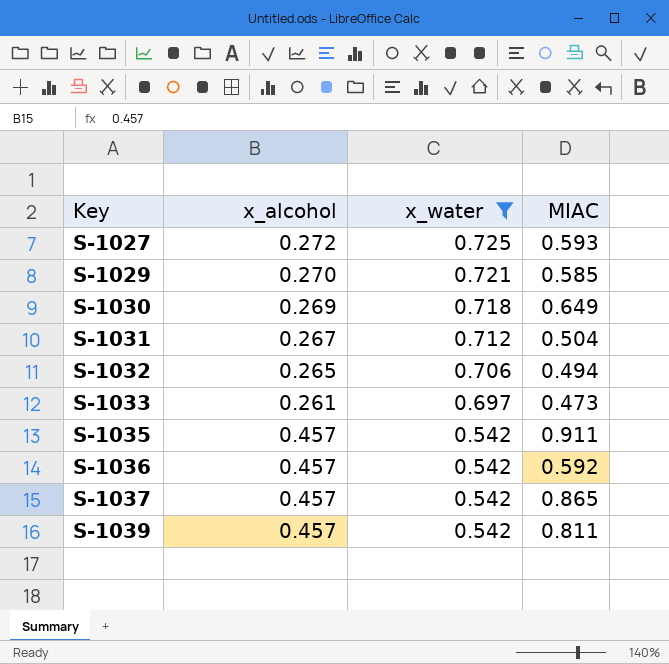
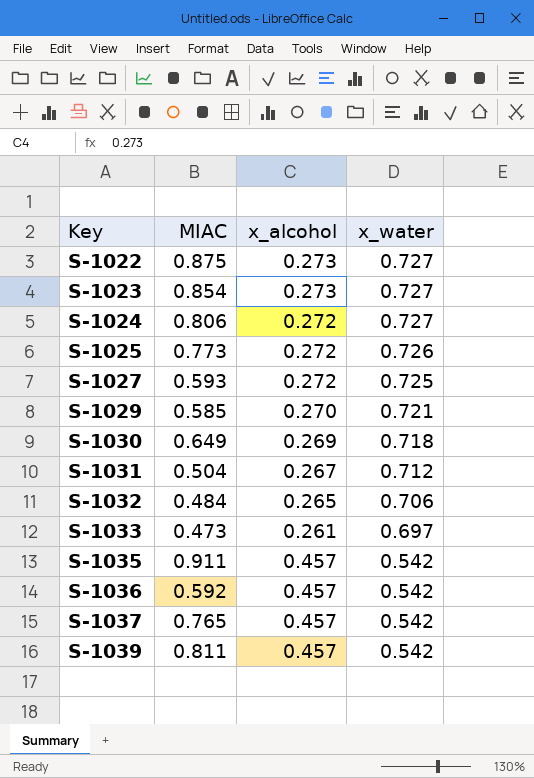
filter: x_water <= 0.725 -> none
column MIAC | position: 4 -> 2
S-1032 | MIAC: 0.494 -> 0.484
S-1037 | MIAC: 0.865 -> 0.765

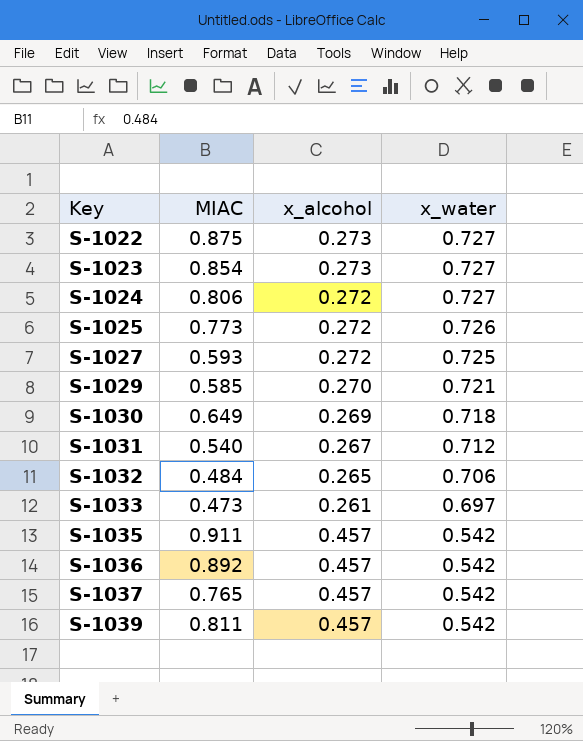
S-1031 | MIAC: 0.504 -> 0.540
S-1036 | MIAC: 0.592 -> 0.892

